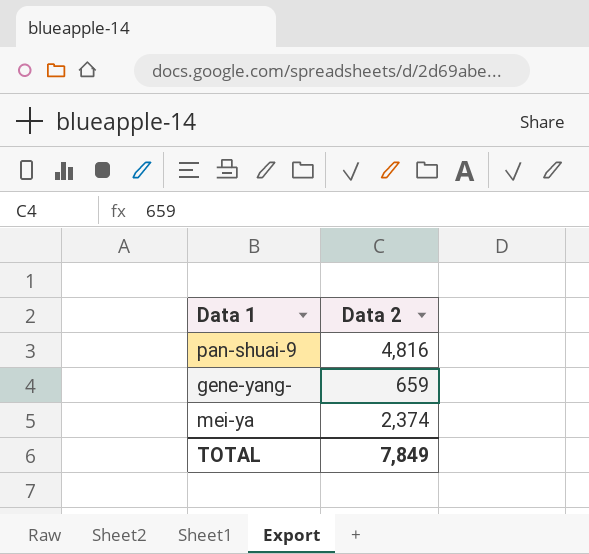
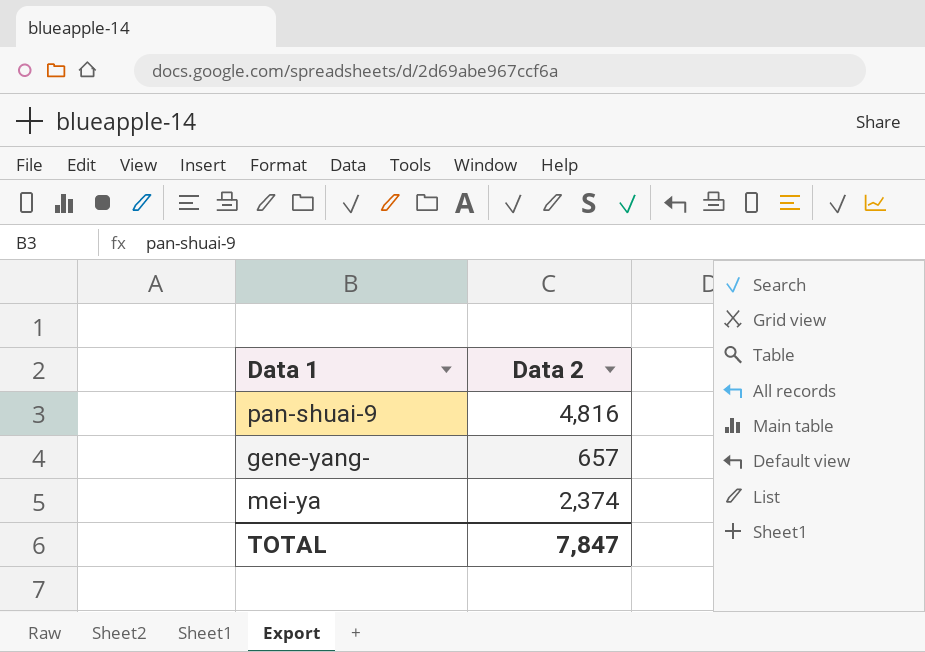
gene-yang- | Data 2: 659 -> 657
TOTAL | Data 2: 7,849 -> 7,847

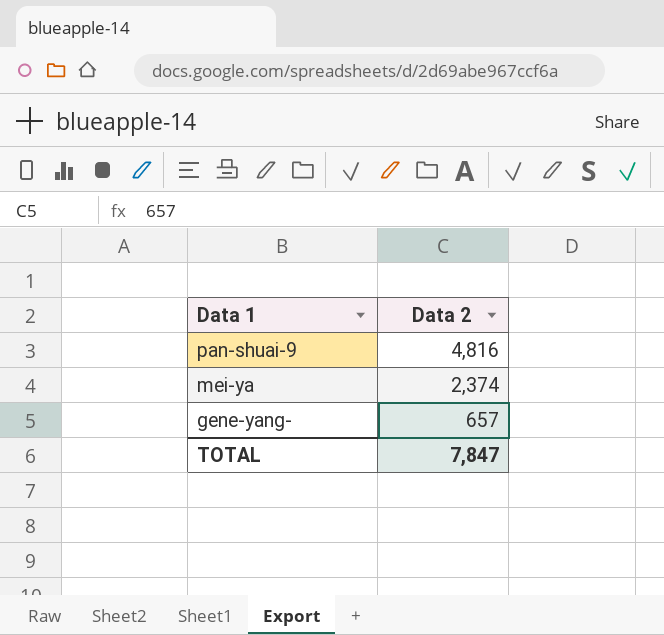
row order: none -> Data 1 descending

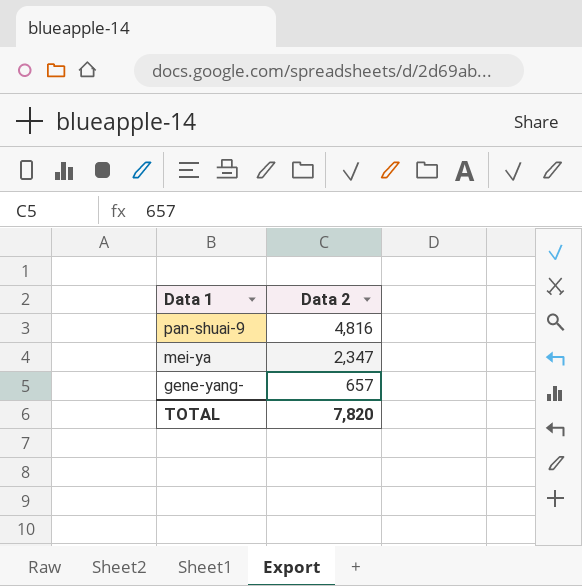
mei-ya | Data 2: 2,374 -> 2,347
TOTAL | Data 2: 7,847 -> 7,820

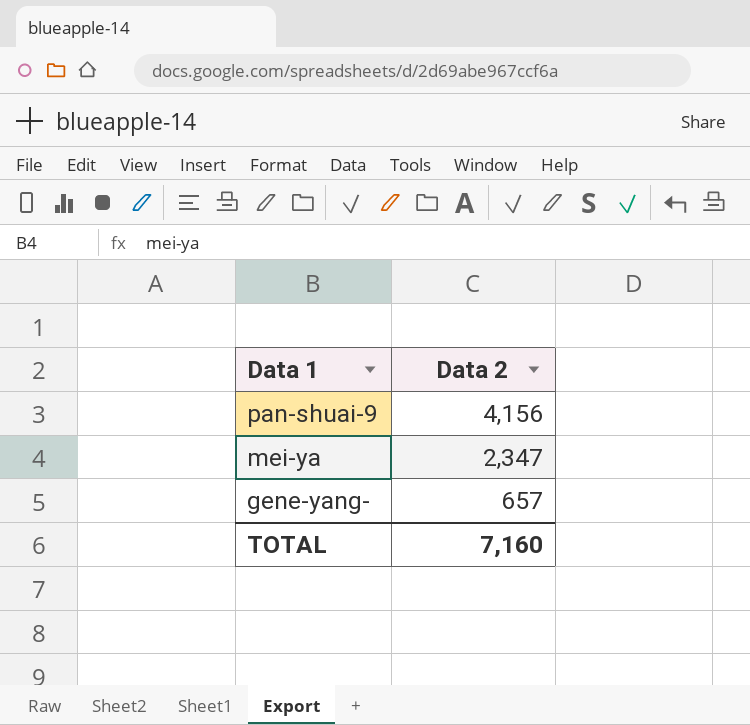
pan-shuai-9 | Data 2: 4,816 -> 4,156
TOTAL | Data 2: 7,820 -> 7,160

